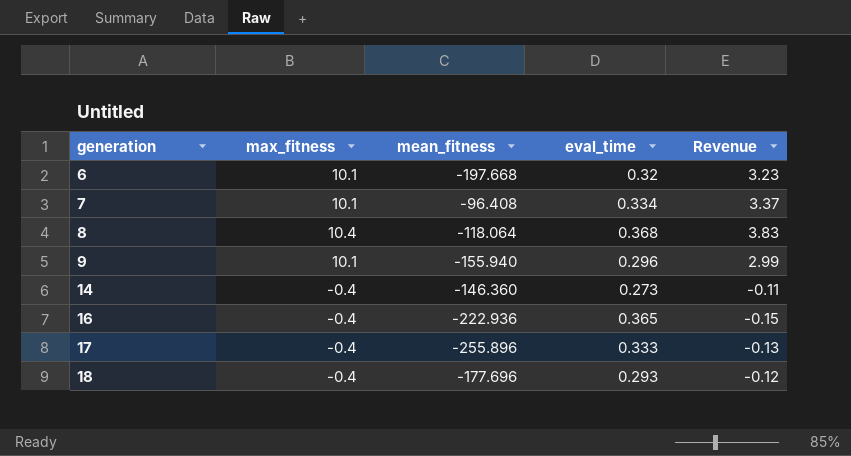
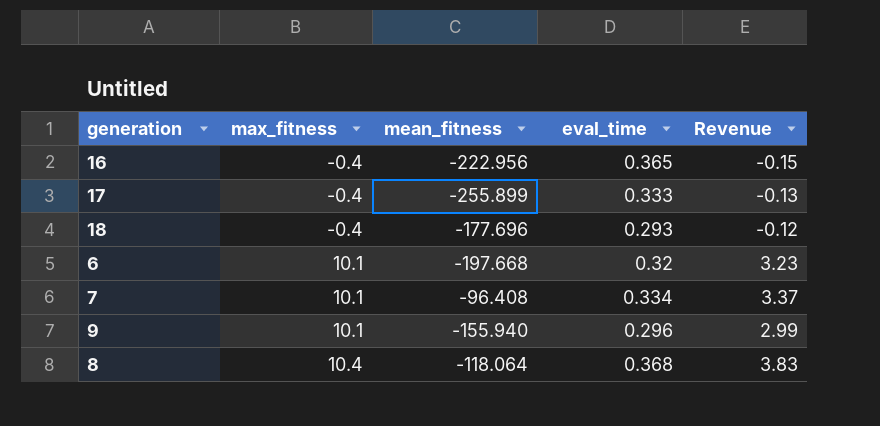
row order: generation ascending -> max_fitness ascending
row 14: -0.4 | -146.360 | 0.273 | -0.11 -> none
16 | mean_fitness: -222.936 -> -222.956
17 | mean_fitness: -255.896 -> -255.899

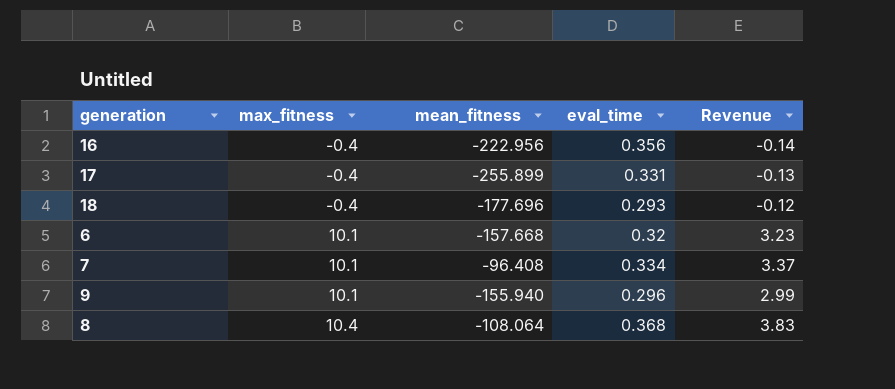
16 | eval_time: 0.365 -> 0.356
16 | Revenue: -0.15 -> -0.14
17 | eval_time: 0.333 -> 0.331
6 | mean_fitness: -197.668 -> -157.668
8 | mean_fitness: -118.064 -> -108.064

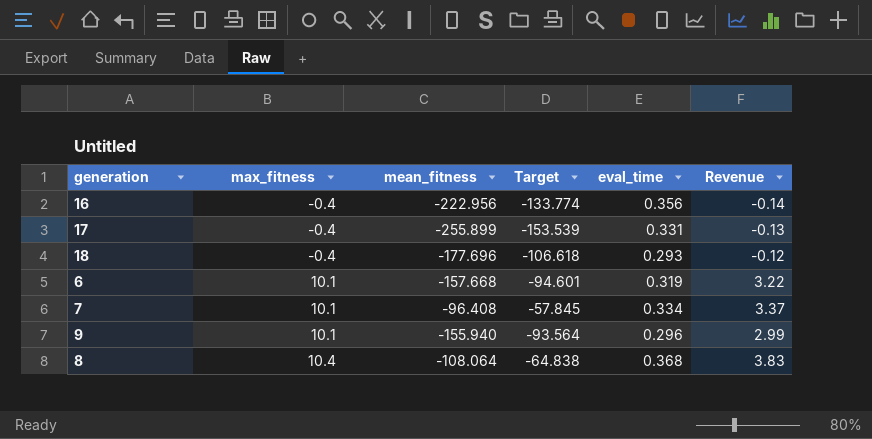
column Target | formula: none -> [mean_fitness] * 0.6
6 | eval_time: 0.32 -> 0.319
6 | Revenue: 3.23 -> 3.22

